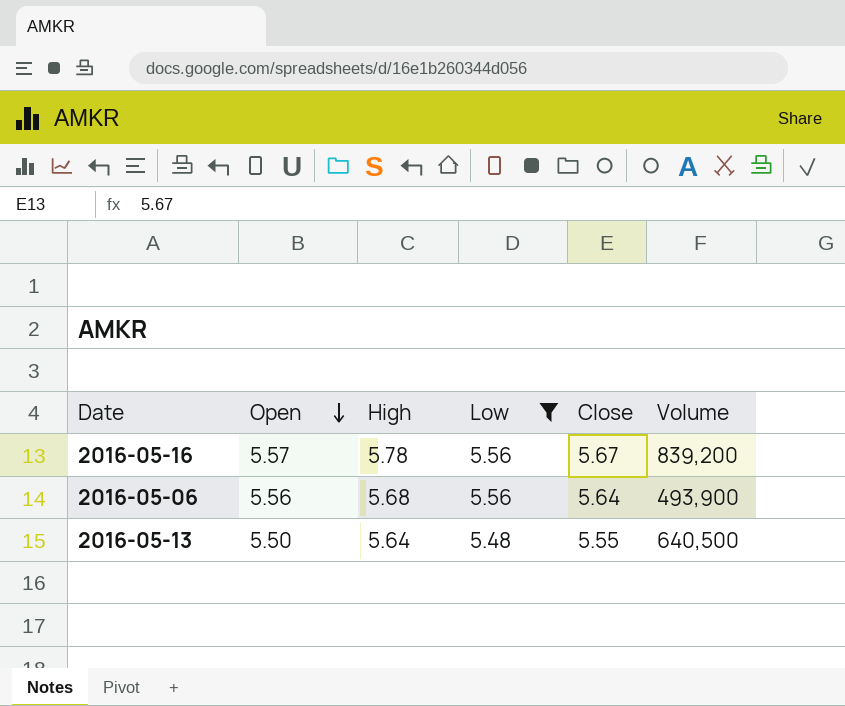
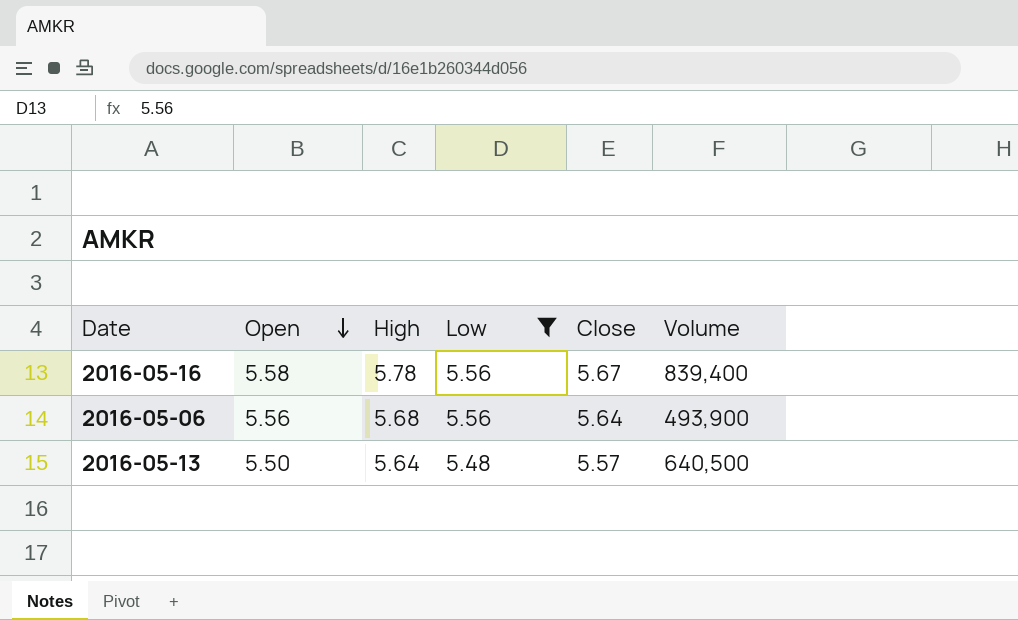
2016-05-16 | Open: 5.57 -> 5.58
2016-05-16 | Volume: 839,200 -> 839,400
2016-05-13 | Close: 5.55 -> 5.57

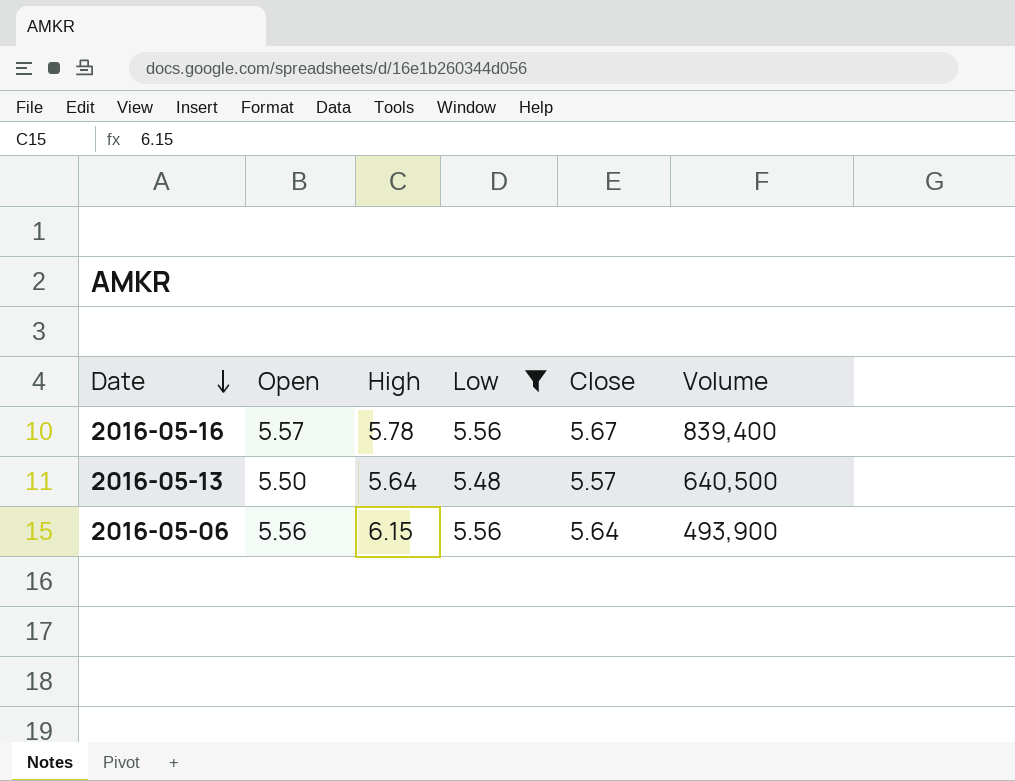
row order: Open descending -> Date descending
2016-05-16 | Open: 5.58 -> 5.57
2016-05-06 | High: 5.68 -> 6.15

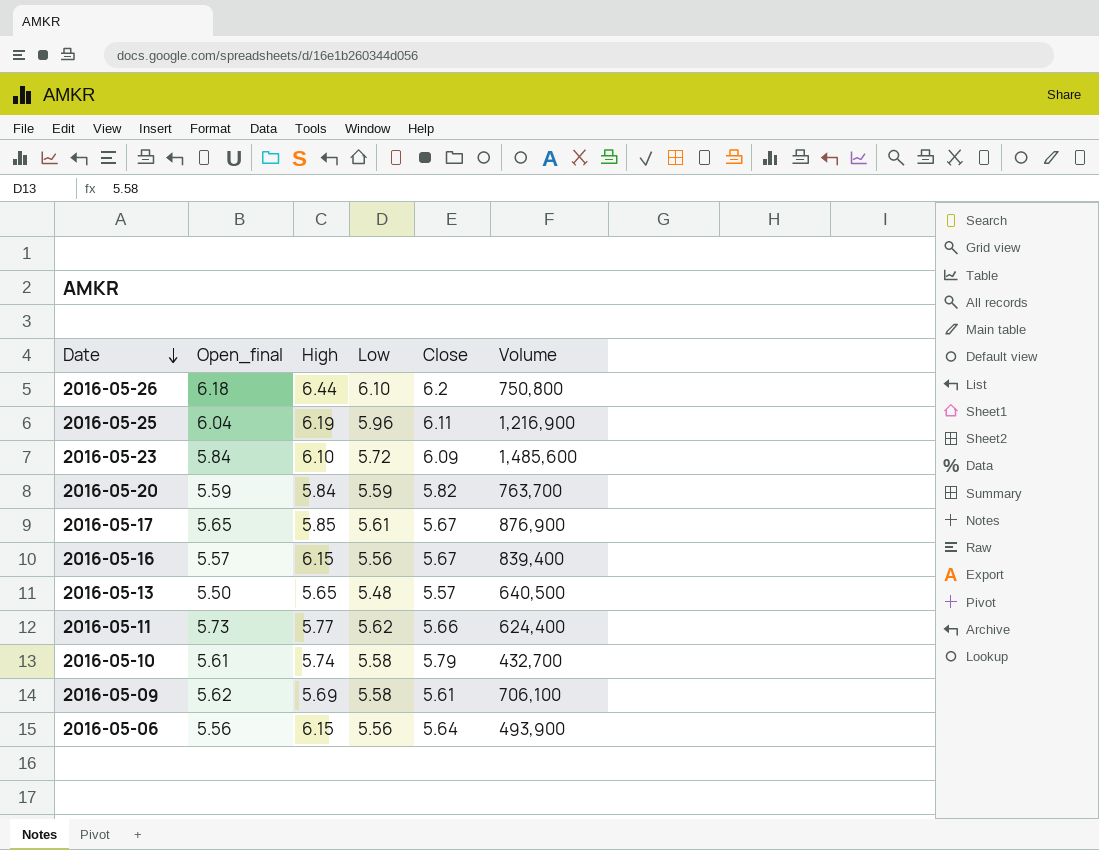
filter: Low <= 5.56 -> none
column name: Open -> Open_final
2016-05-16 | High: 5.78 -> 6.15
2016-05-13 | High: 5.64 -> 5.65

